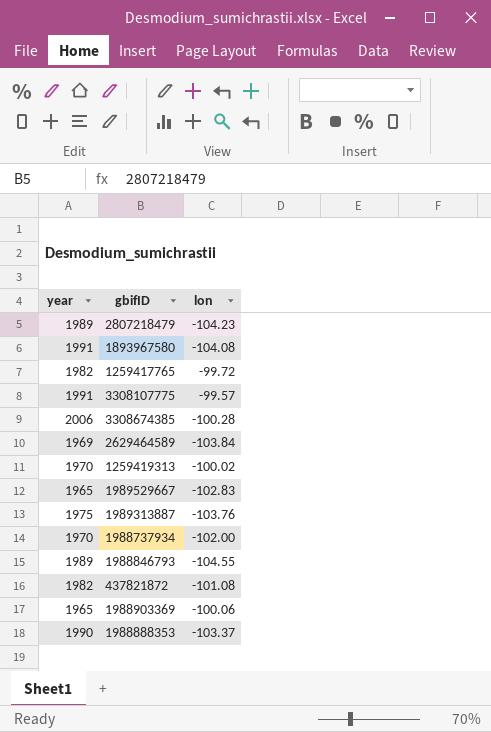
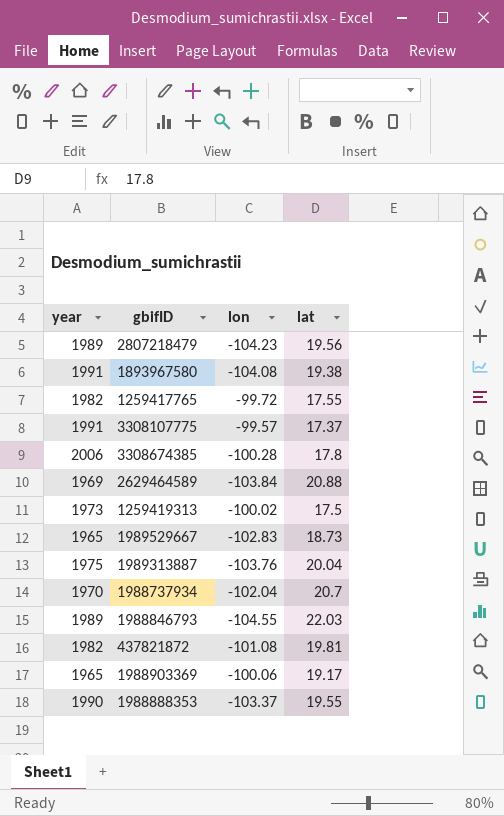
column lat | position: none -> 4
1259419313 | year: 1970 -> 1973
1988737934 | lon: -102.00 -> -102.04

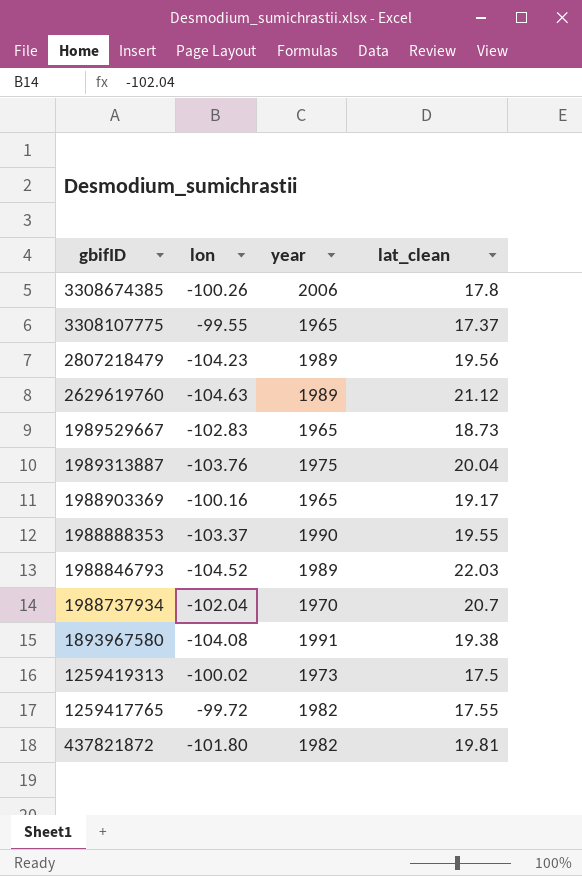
row order: none -> gbifID descending
column year | position: 1 -> 3
column name: lat -> lat_clean
row 2629464589: 1969 | -103.84 | 20.88 -> none
3308674385 | lon: -100.28 -> -100.26
3308107775 | lon: -99.57 -> -99.55
3308107775 | year: 1991 -> 1965
row 2629619760: none -> -104.63 | 1989 | 21.12
1988903369 | lon: -100.06 -> -100.16
1988846793 | lon: -104.55 -> -104.52
437821872 | lon: -101.08 -> -101.80

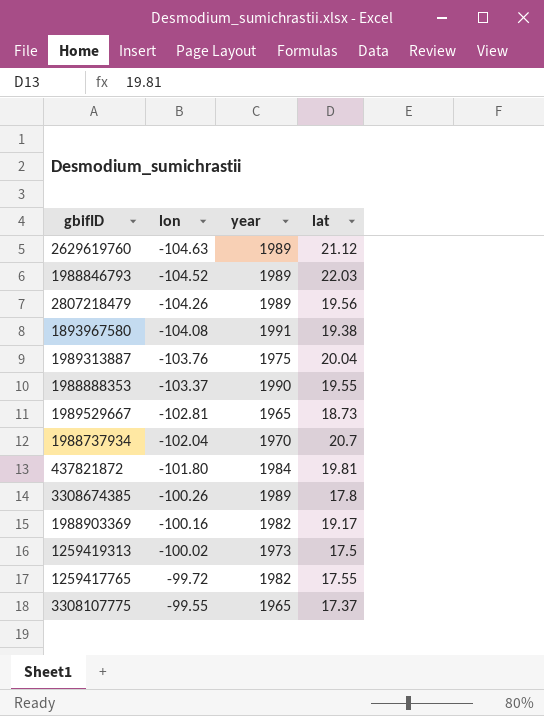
row order: gbifID descending -> lon ascending
column name: lat_clean -> lat
2807218479 | lon: -104.23 -> -104.26
1989529667 | lon: -102.83 -> -102.81
437821872 | year: 1982 -> 1984
3308674385 | year: 2006 -> 1989
1988903369 | year: 1965 -> 1982

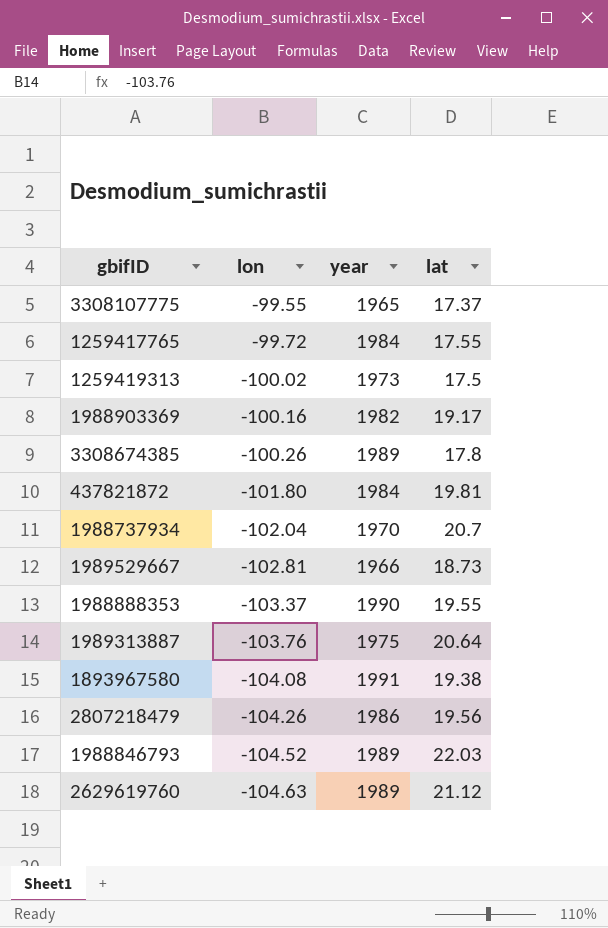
row order: lon ascending -> lon descending
1259417765 | year: 1982 -> 1984
1989529667 | year: 1965 -> 1966
1989313887 | lat: 20.04 -> 20.64
2807218479 | year: 1989 -> 1986

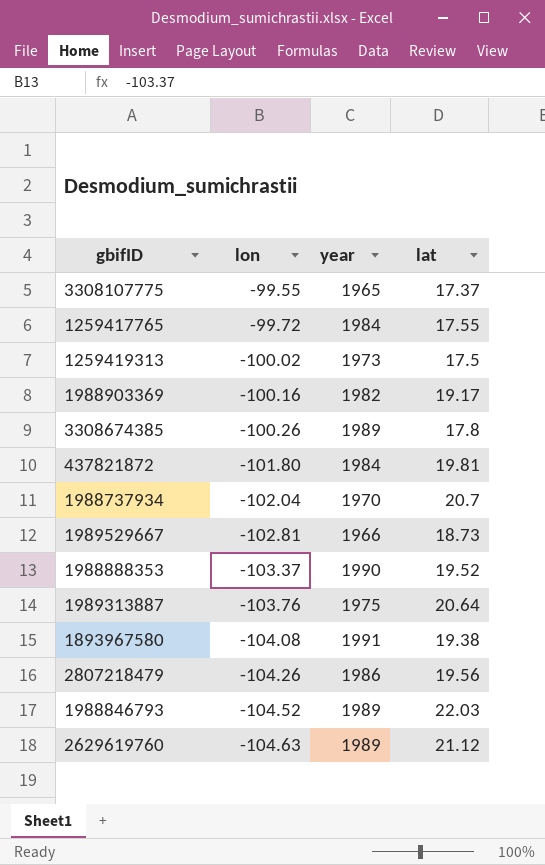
1988888353 | lat: 19.55 -> 19.52

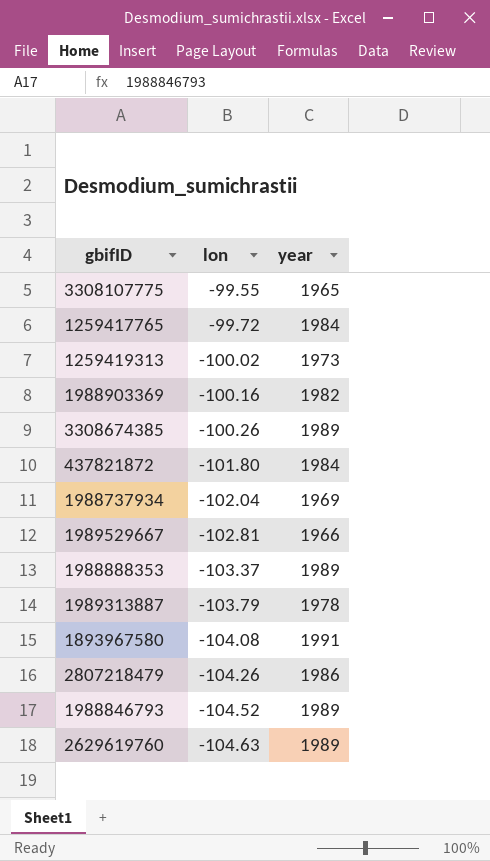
column lat | position: 4 -> none
1988737934 | year: 1970 -> 1969
1988888353 | year: 1990 -> 1989
1989313887 | lon: -103.76 -> -103.79
1989313887 | year: 1975 -> 1978

